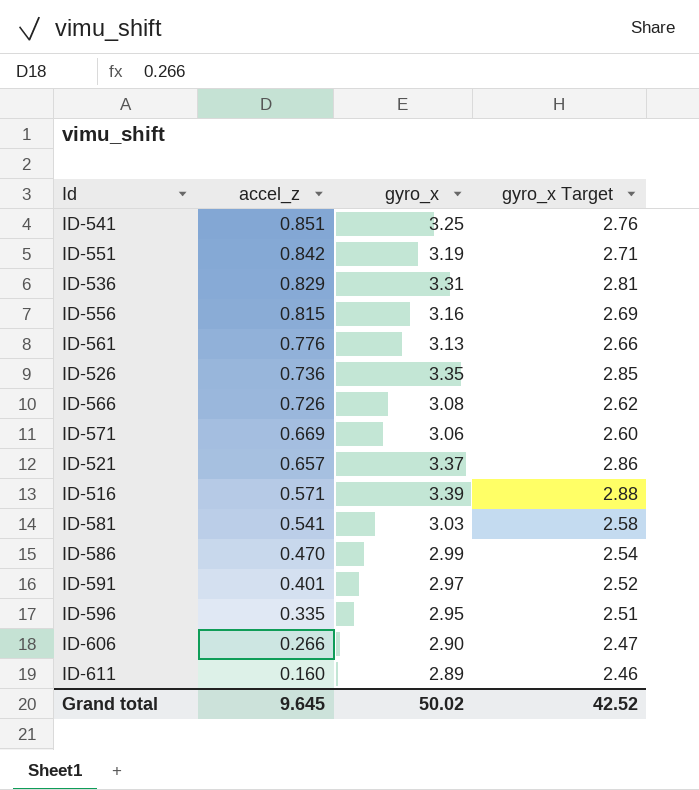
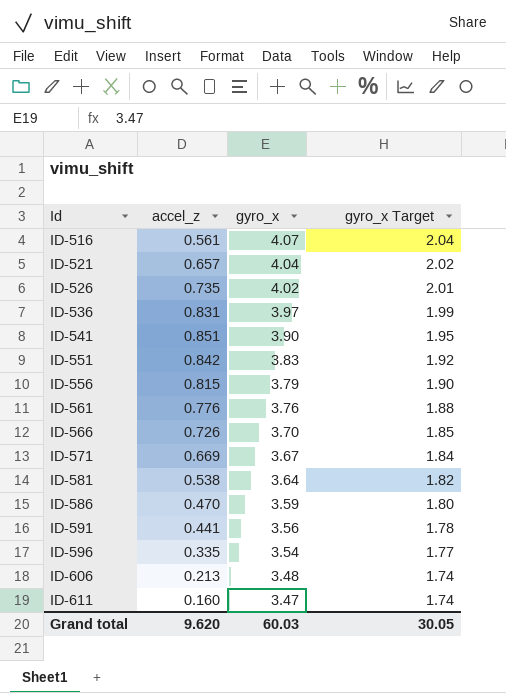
row order: accel_z descending -> Id ascending
column gyro_x Target | formula: [gyro_x] * 0.85 -> [gyro_x] * 0.5
ID-516 | accel_z: 0.571 -> 0.561
ID-516 | gyro_x: 3.39 -> 4.07
ID-521 | gyro_x: 3.37 -> 4.04
ID-526 | accel_z: 0.736 -> 0.735
ID-526 | gyro_x: 3.35 -> 4.02
ID-536 | accel_z: 0.829 -> 0.831
ID-536 | gyro_x: 3.31 -> 3.97
ID-541 | gyro_x: 3.25 -> 3.90
ID-551 | gyro_x: 3.19 -> 3.83
ID-556 | gyro_x: 3.16 -> 3.79
ID-561 | gyro_x: 3.13 -> 3.76
ID-566 | gyro_x: 3.08 -> 3.70
ID-571 | gyro_x: 3.06 -> 3.67
ID-581 | accel_z: 0.541 -> 0.538
ID-581 | gyro_x: 3.03 -> 3.64
ID-586 | gyro_x: 2.99 -> 3.59
ID-591 | accel_z: 0.401 -> 0.441
ID-591 | gyro_x: 2.97 -> 3.56
ID-596 | gyro_x: 2.95 -> 3.54
ID-606 | accel_z: 0.266 -> 0.213
ID-606 | gyro_x: 2.90 -> 3.48
ID-611 | gyro_x: 2.89 -> 3.47
Grand total | accel_z: 9.645 -> 9.620
Grand total | gyro_x: 50.02 -> 60.03
Grand total | gyro_x Target: 42.52 -> 30.05

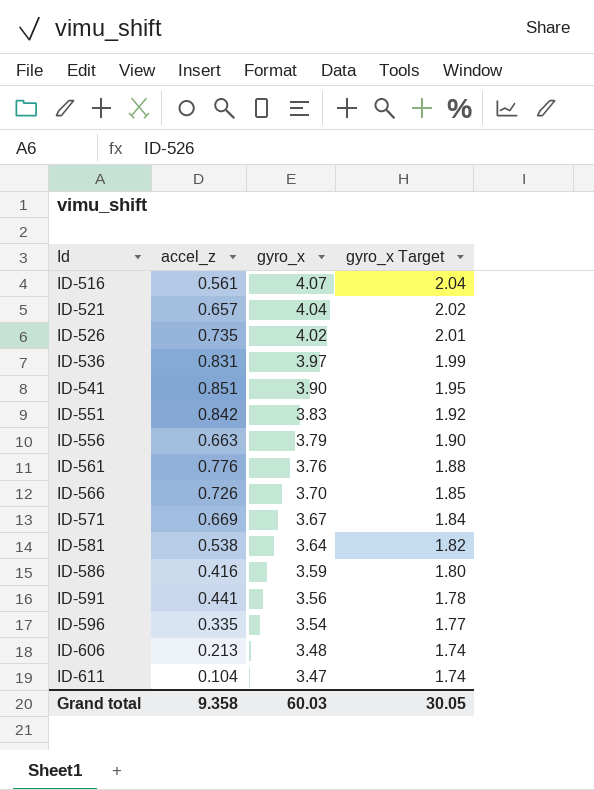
ID-556 | accel_z: 0.815 -> 0.663
ID-586 | accel_z: 0.470 -> 0.416
ID-611 | accel_z: 0.160 -> 0.104
Grand total | accel_z: 9.620 -> 9.358

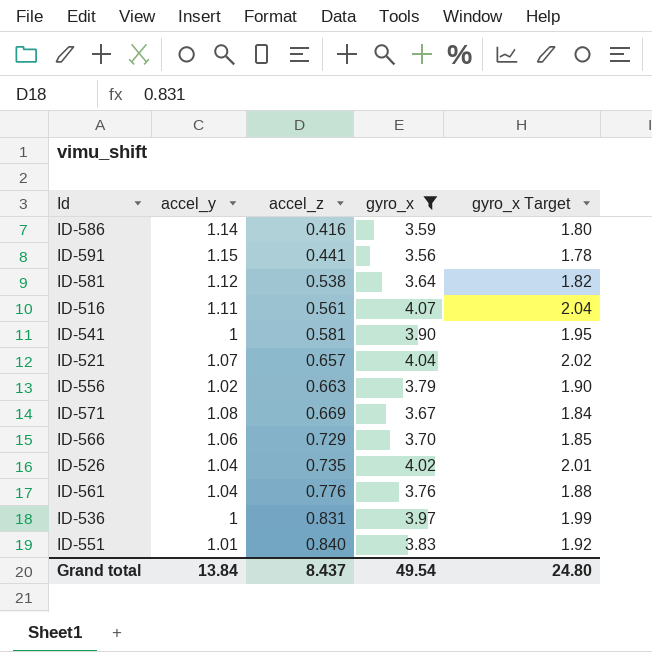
filter: none -> gyro_x >= 3.56
row order: Id ascending -> accel_z ascending
column accel_y | position: none -> 2
ID-541 | accel_z: 0.851 -> 0.581
ID-566 | accel_z: 0.726 -> 0.729
ID-551 | accel_z: 0.842 -> 0.840
Grand total | accel_z: 9.358 -> 8.437
Grand total | gyro_x: 60.03 -> 49.54
Grand total | gyro_x Target: 30.05 -> 24.80

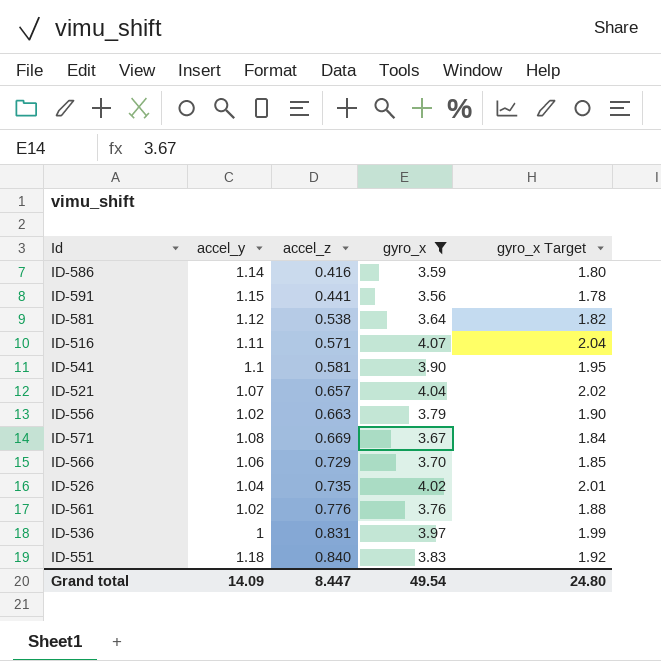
ID-516 | accel_z: 0.561 -> 0.571
ID-541 | accel_y: 1 -> 1.1
ID-561 | accel_y: 1.04 -> 1.02
ID-551 | accel_y: 1.01 -> 1.18
Grand total | accel_y: 13.84 -> 14.09
Grand total | accel_z: 8.437 -> 8.447

